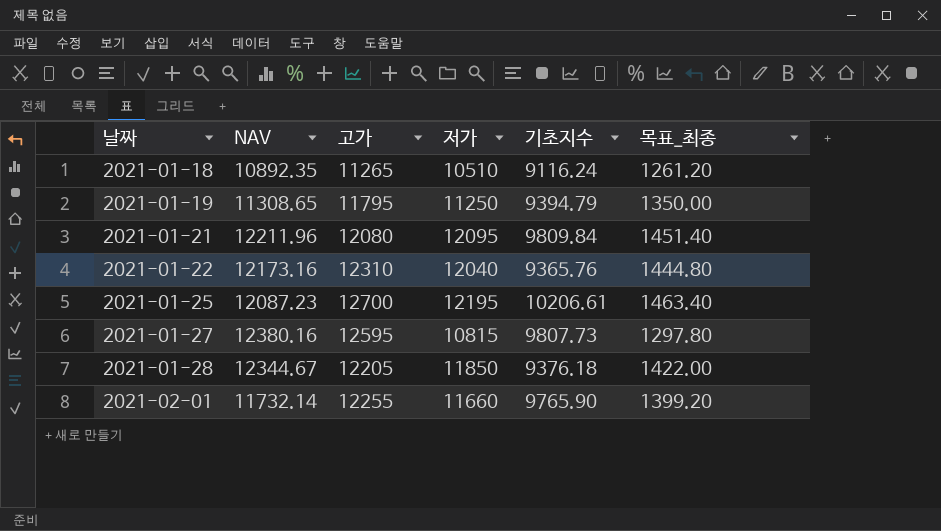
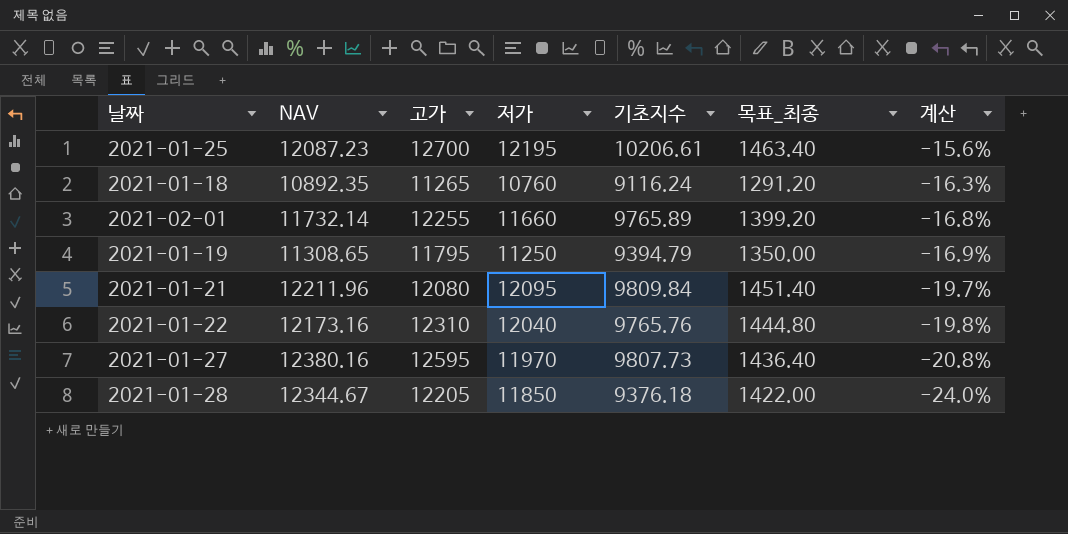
row order: 날짜 ascending -> 계산 descending
column 계산 | formula: none -> ([기초지수] - [NAV]) / [NAV]
2021-01-18 | 저가: 10510 -> 10760
2021-01-18 | 목표_최종: 1261.20 -> 1291.20
2021-02-01 | 기초지수: 9765.90 -> 9765.89
2021-01-22 | 기초지수: 9365.76 -> 9765.76
2021-01-27 | 저가: 10815 -> 11970
2021-01-27 | 목표_최종: 1297.80 -> 1436.40

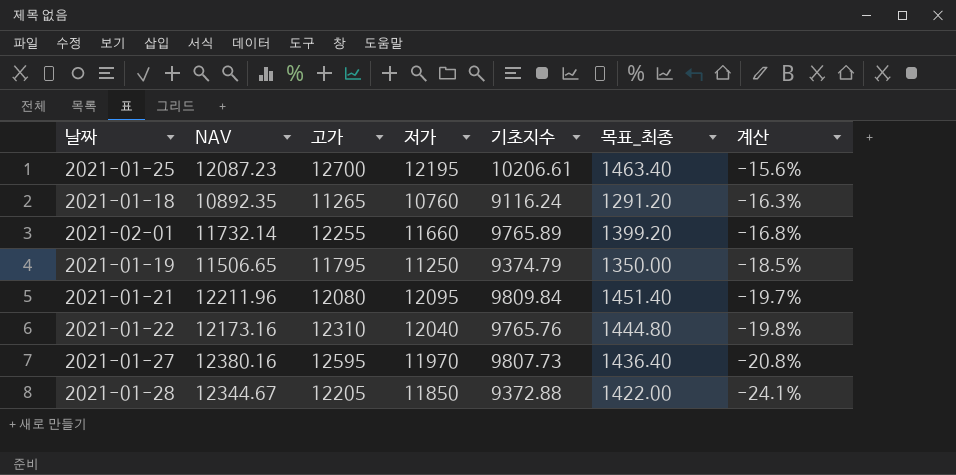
2021-01-19 | NAV: 11308.65 -> 11506.65
2021-01-19 | 기초지수: 9394.79 -> 9374.79
2021-01-19 | 계산: -16.9% -> -18.5%
2021-01-28 | 기초지수: 9376.18 -> 9372.88
2021-01-28 | 계산: -24.0% -> -24.1%

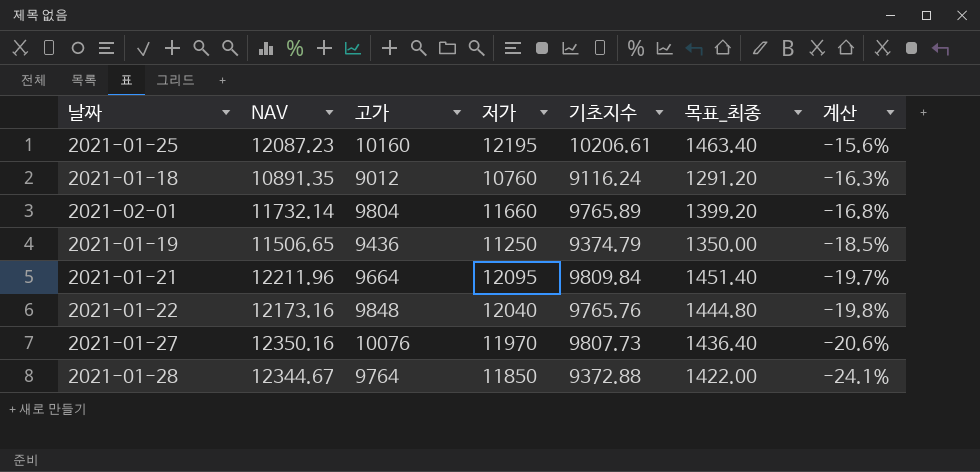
2021-01-25 | 고가: 12700 -> 10160
2021-01-18 | NAV: 10892.35 -> 10891.35
2021-01-18 | 고가: 11265 -> 9012
2021-02-01 | 고가: 12255 -> 9804
2021-01-19 | 고가: 11795 -> 9436
2021-01-21 | 고가: 12080 -> 9664
2021-01-22 | 고가: 12310 -> 9848
2021-01-27 | NAV: 12380.16 -> 12350.16
2021-01-27 | 고가: 12595 -> 10076
2021-01-27 | 계산: -20.8% -> -20.6%
2021-01-28 | 고가: 12205 -> 9764

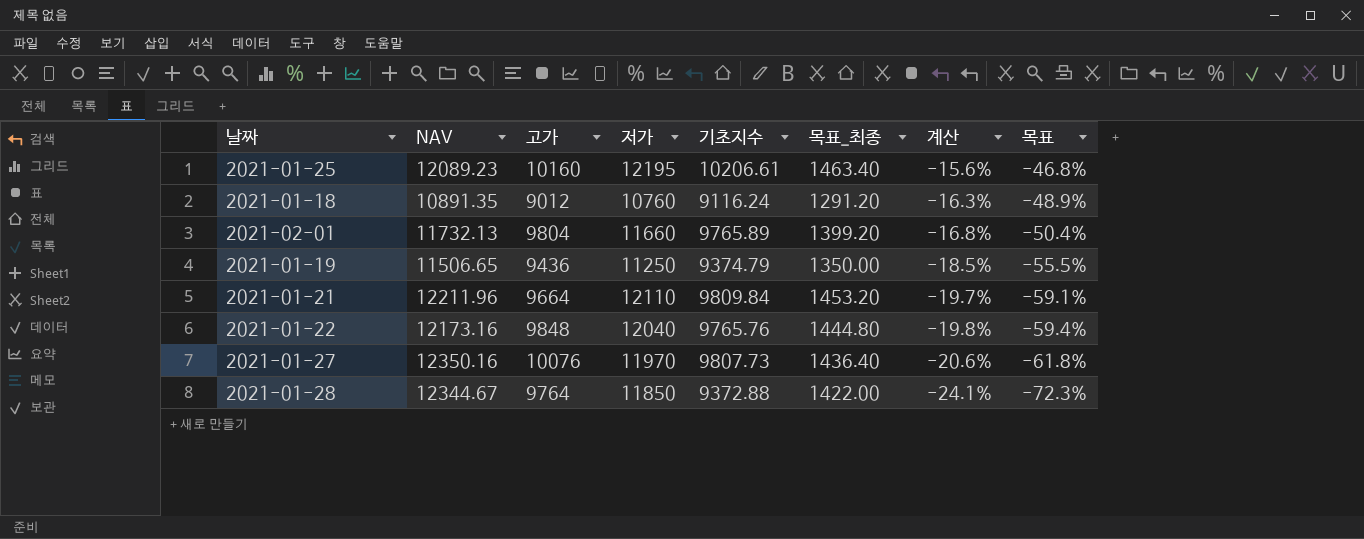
column 목표 | formula: none -> [계산] * 3
2021-01-25 | NAV: 12087.23 -> 12089.23
2021-02-01 | NAV: 11732.14 -> 11732.13
2021-01-21 | 저가: 12095 -> 12110
2021-01-21 | 목표_최종: 1451.40 -> 1453.20

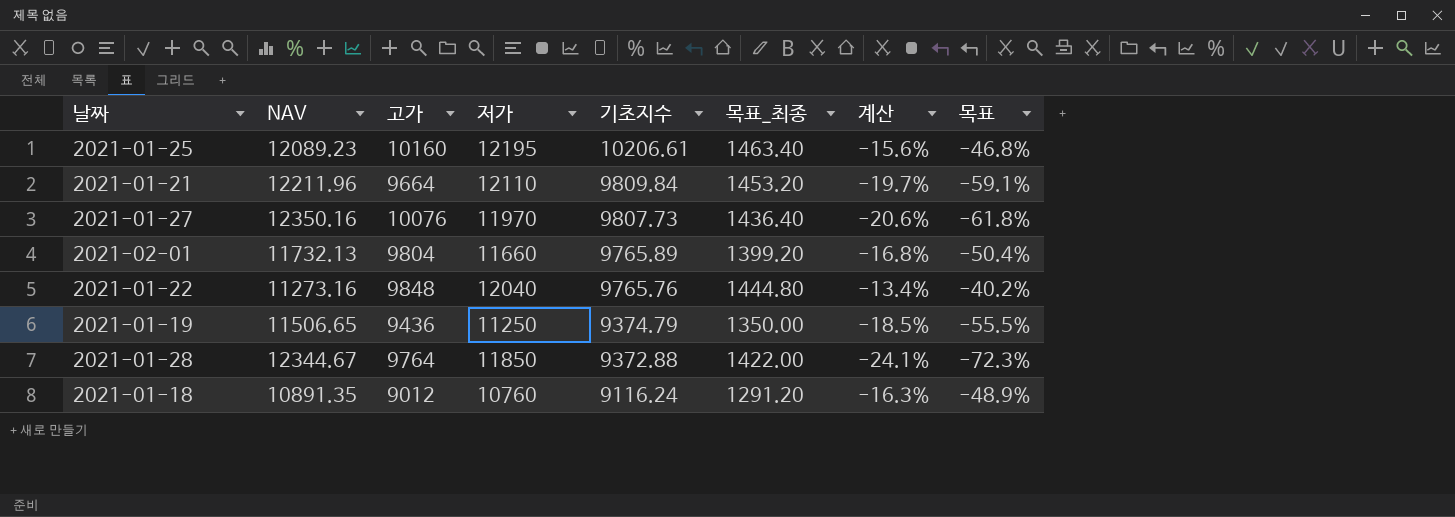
row order: 계산 descending -> 기초지수 descending
2021-01-22 | NAV: 12173.16 -> 11273.16
2021-01-22 | 계산: -19.8% -> -13.4%
2021-01-22 | 목표: -59.4% -> -40.2%

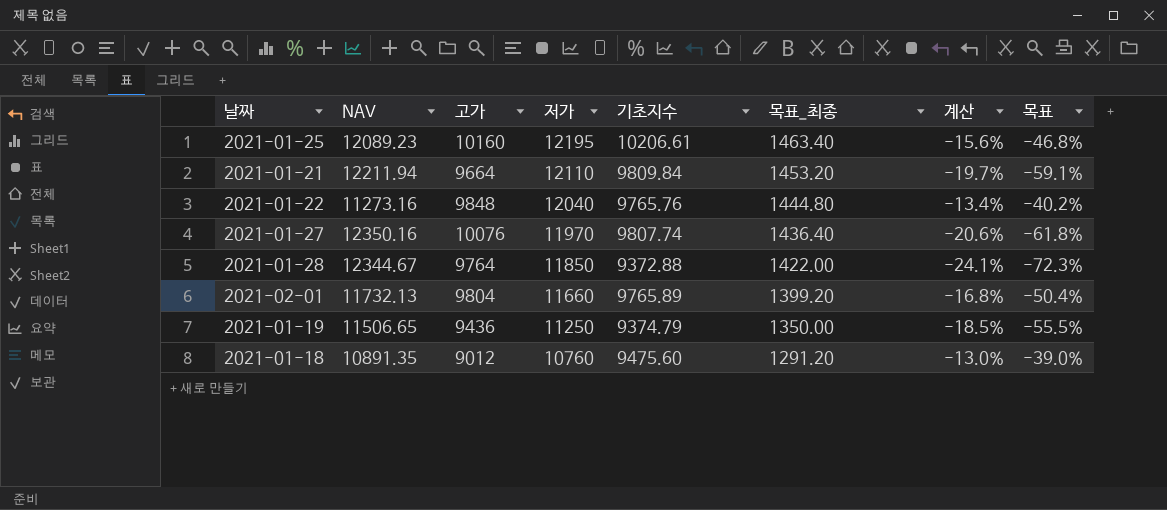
row order: 기초지수 descending -> 저가 descending
2021-01-21 | NAV: 12211.96 -> 12211.94
2021-01-27 | 기초지수: 9807.73 -> 9807.74
2021-01-18 | 기초지수: 9116.24 -> 9475.60
2021-01-18 | 계산: -16.3% -> -13.0%
2021-01-18 | 목표: -48.9% -> -39.0%

